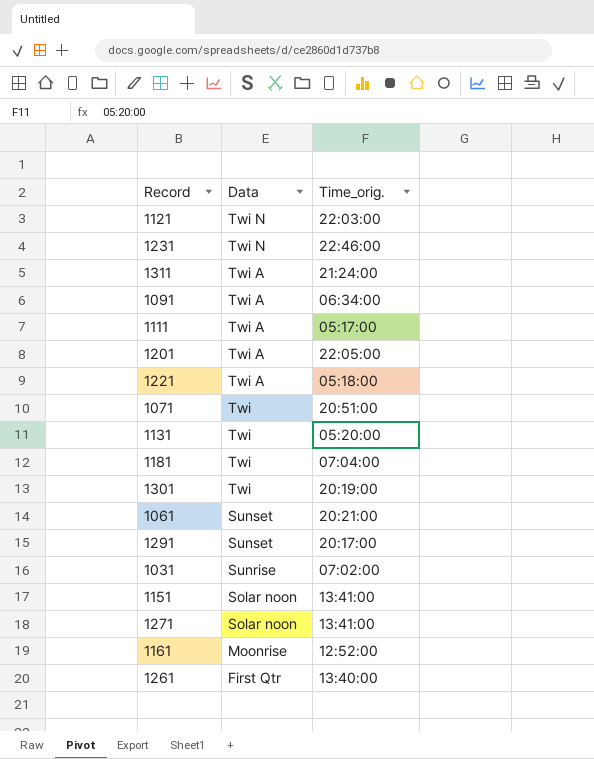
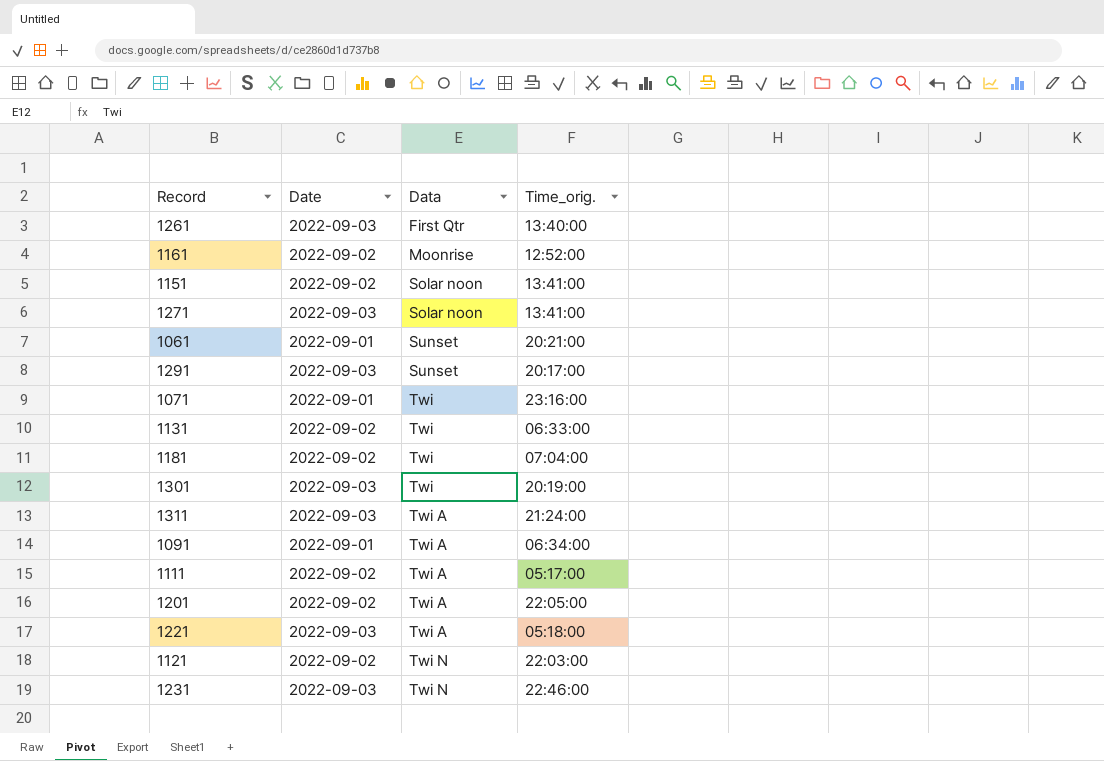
row order: Data descending -> Data ascending
column Date | position: none -> 2
row 1031: Sunrise | 07:02:00 -> none
1071 | Time_orig.: 20:51:00 -> 23:16:00
1131 | Time_orig.: 05:20:00 -> 06:33:00

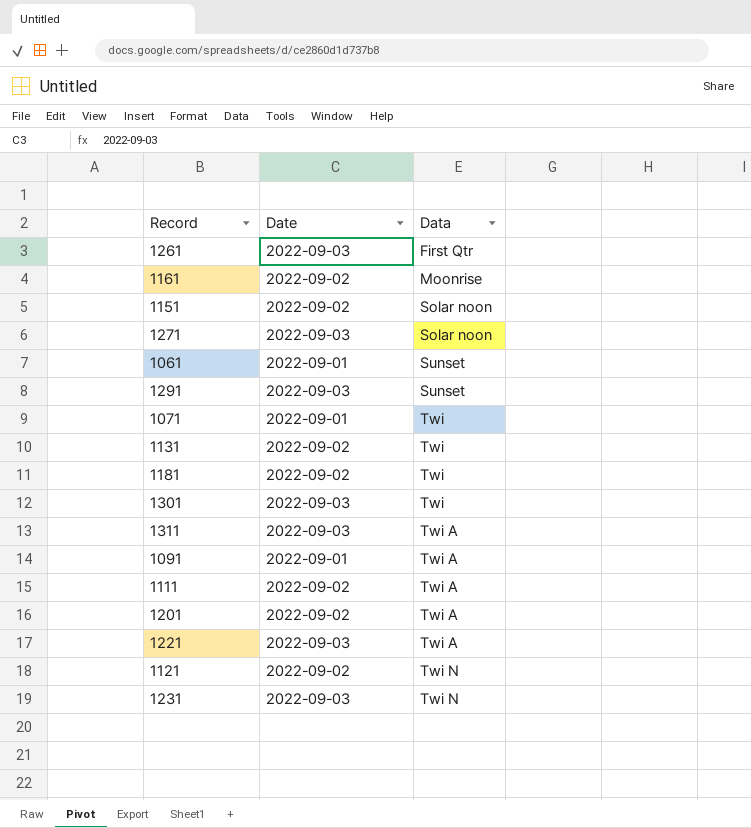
column Time_orig. | position: 4 -> none

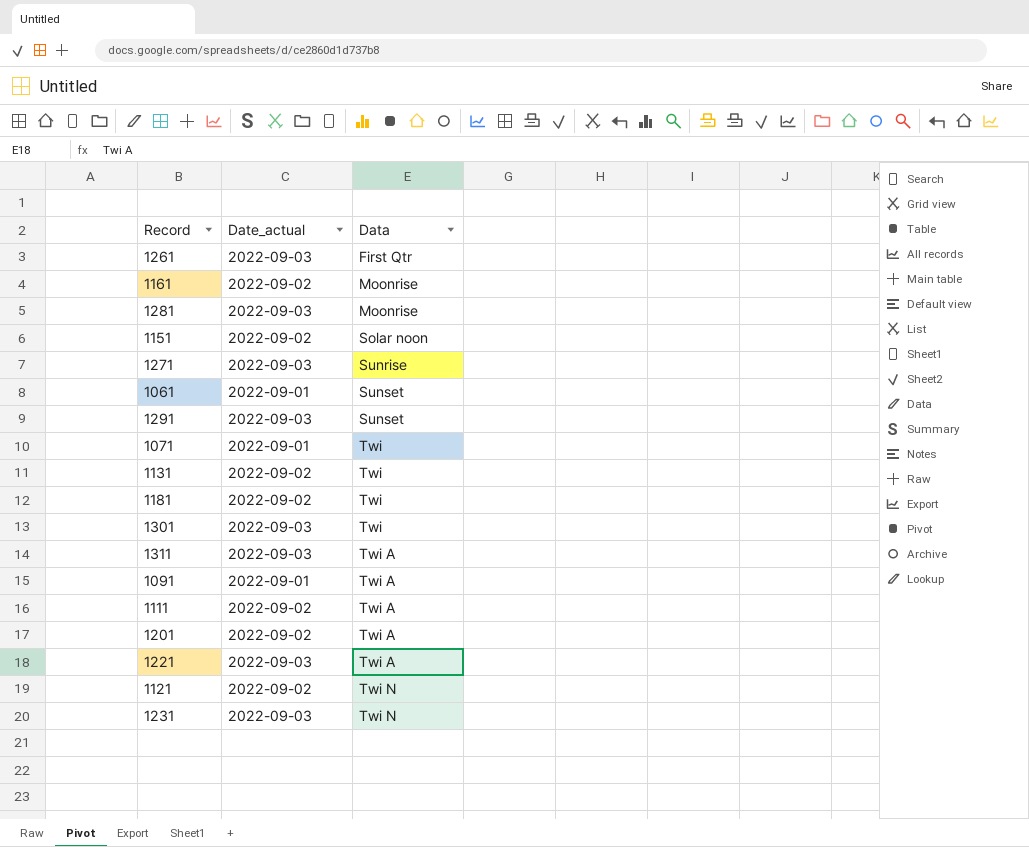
column name: Date -> Date_actual
row 1281: none -> 2022-09-03 | Moonrise
1271 | Data: Solar noon -> Sunrise

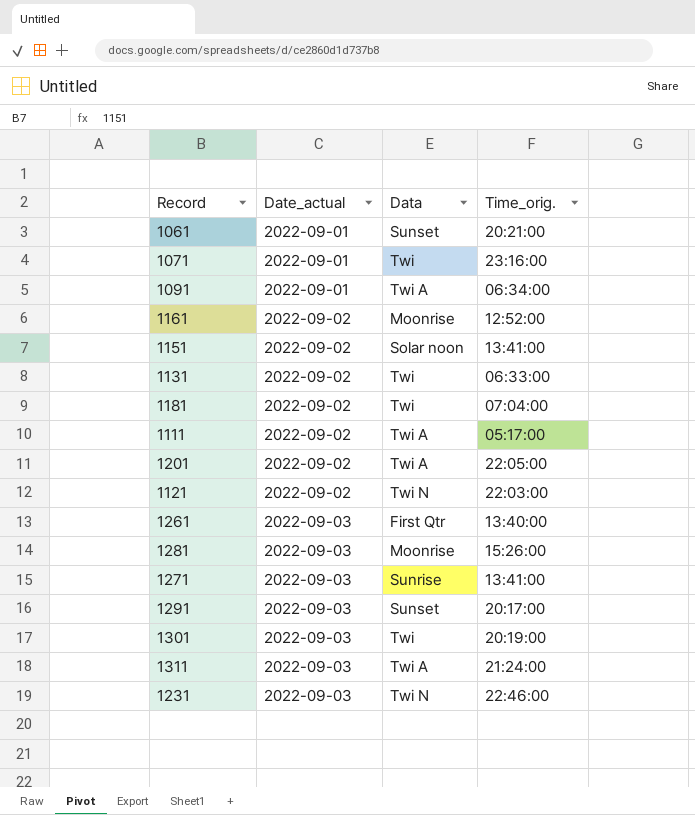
row order: Data ascending -> Date_actual ascending
column Time_orig. | position: none -> 4
row 1221: 2022-09-03 | Twi A -> none

